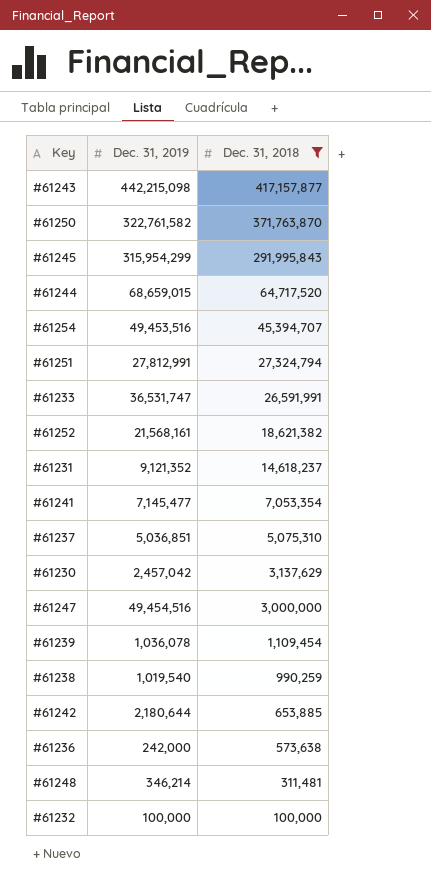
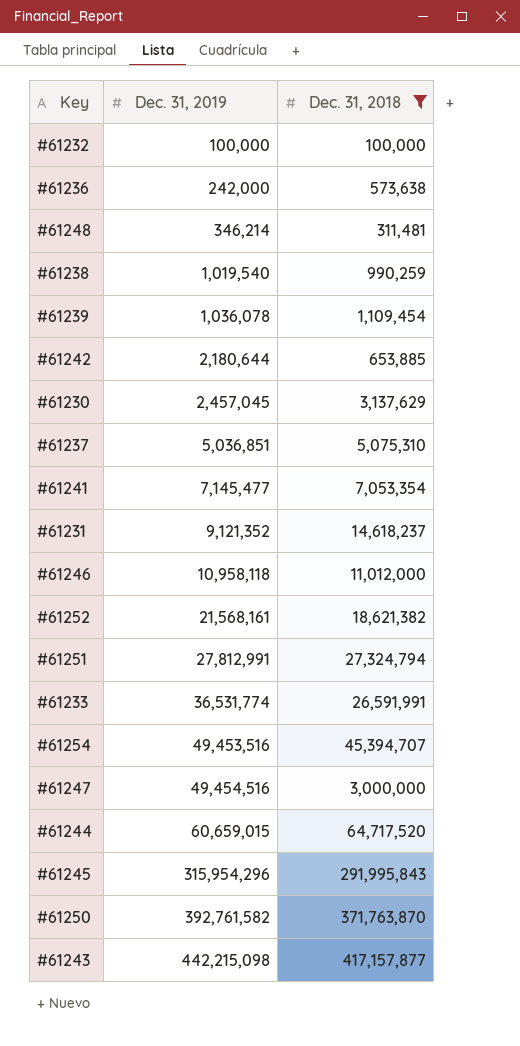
row order: Dec. 31, 2018 descending -> Dec. 31, 2019 ascending
#61230 | Dec. 31, 2019: 2,457,042 -> 2,457,045
row #61246: none -> 10,958,118 | 11,012,000
#61233 | Dec. 31, 2019: 36,531,747 -> 36,531,774
#61244 | Dec. 31, 2019: 68,659,015 -> 60,659,015
#61245 | Dec. 31, 2019: 315,954,299 -> 315,954,296
#61250 | Dec. 31, 2019: 322,761,582 -> 392,761,582

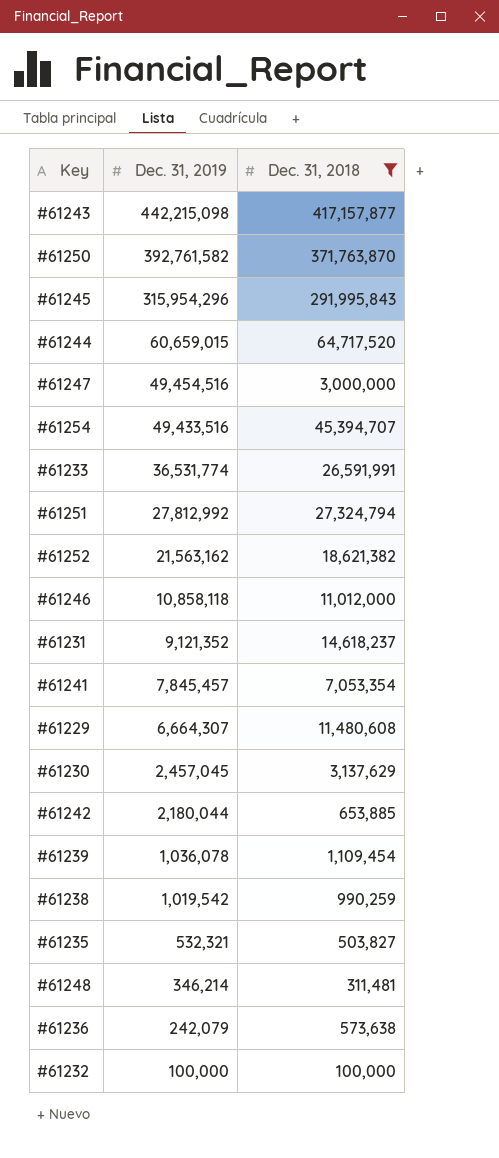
row order: Dec. 31, 2019 ascending -> Dec. 31, 2019 descending
row #61237: 5,036,851 | 5,075,310 -> none
#61254 | Dec. 31, 2019: 49,453,516 -> 49,433,516
#61251 | Dec. 31, 2019: 27,812,991 -> 27,812,992
#61252 | Dec. 31, 2019: 21,568,161 -> 21,563,162
#61246 | Dec. 31, 2019: 10,958,118 -> 10,858,118
#61241 | Dec. 31, 2019: 7,145,477 -> 7,845,457
row #61229: none -> 6,664,307 | 11,480,608
#61242 | Dec. 31, 2019: 2,180,644 -> 2,180,044
#61238 | Dec. 31, 2019: 1,019,540 -> 1,019,542
row #61235: none -> 532,321 | 503,827
#61236 | Dec. 31, 2019: 242,000 -> 242,079

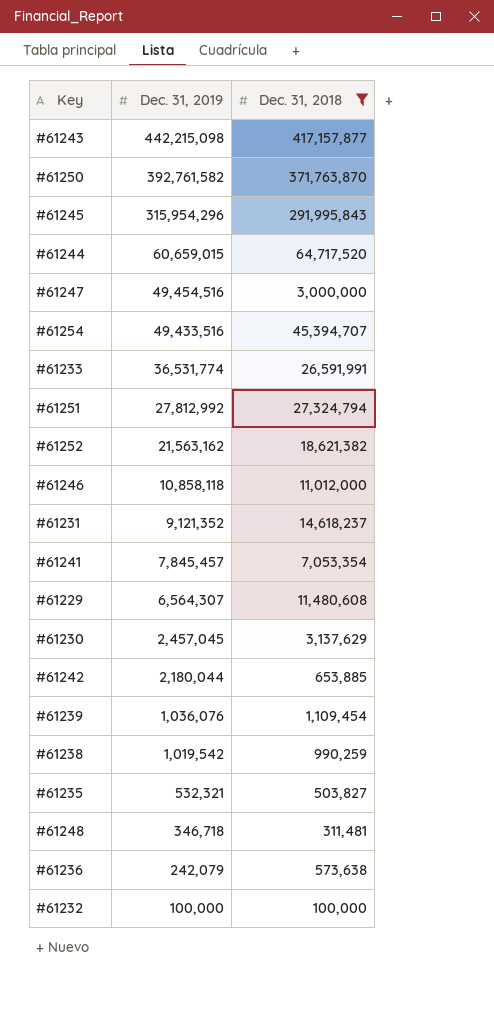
#61229 | Dec. 31, 2019: 6,664,307 -> 6,564,307
#61239 | Dec. 31, 2019: 1,036,078 -> 1,036,076
#61248 | Dec. 31, 2019: 346,214 -> 346,718

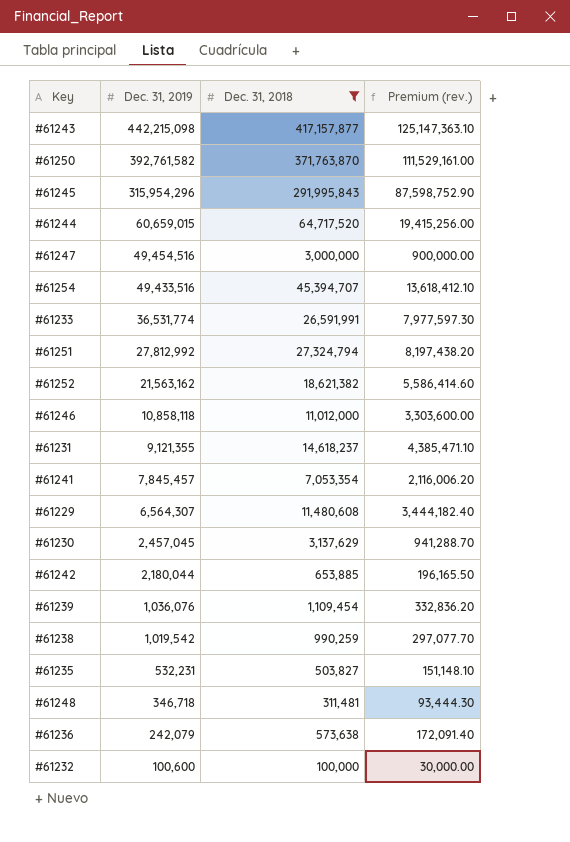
column Premium (rev.) | formula: none -> [Dec. 31, 2018] * 0.3
#61231 | Dec. 31, 2019: 9,121,352 -> 9,121,355
#61235 | Dec. 31, 2019: 532,321 -> 532,231
#61232 | Dec. 31, 2019: 100,000 -> 100,600

